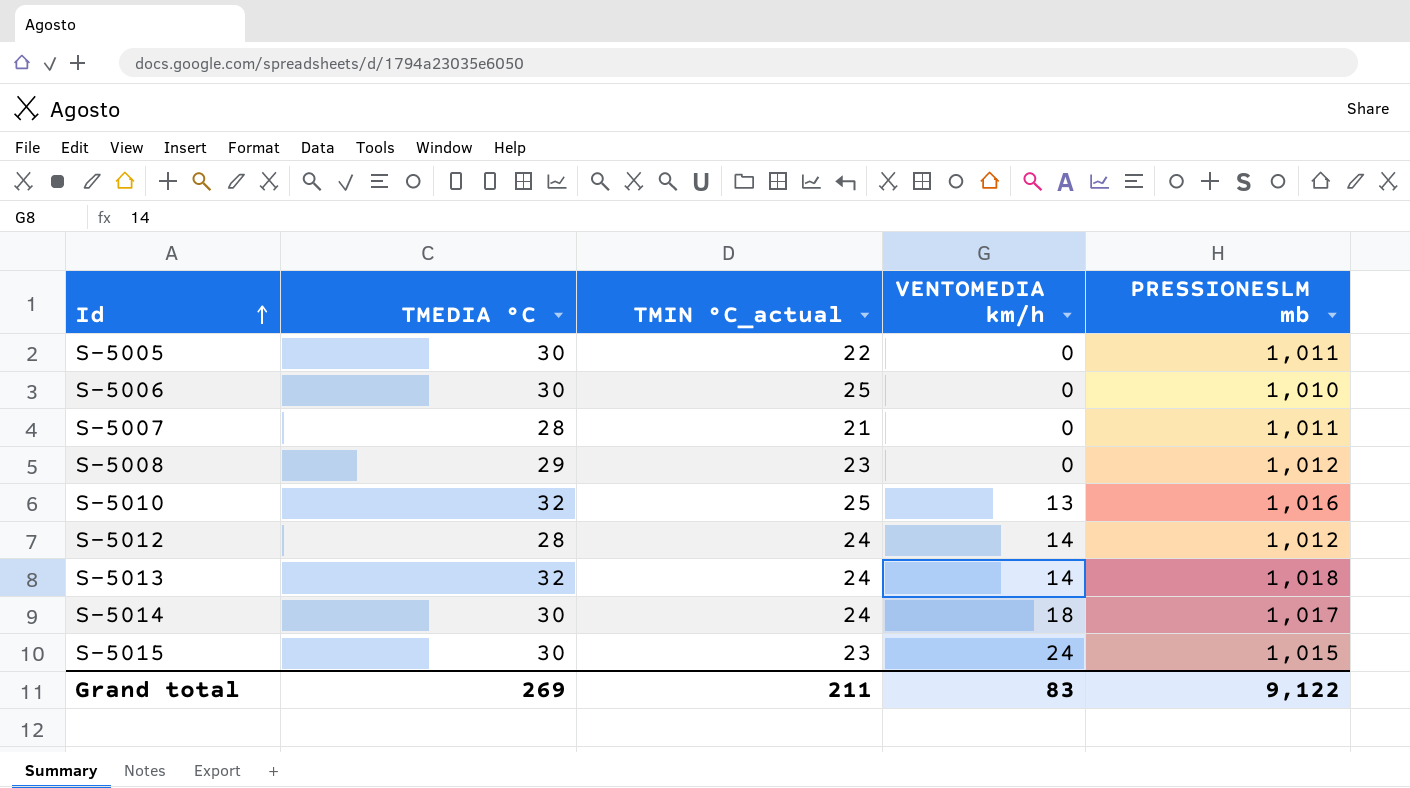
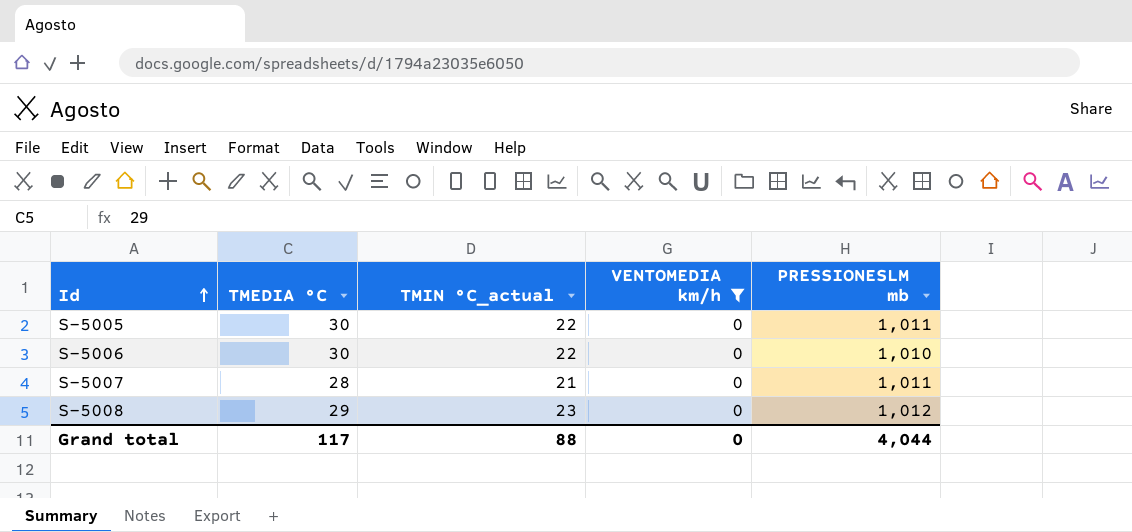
filter: none -> VENTOMEDIA km/h = 0
S-5006 | TMIN °C_actual: 25 -> 22
Grand total | TMEDIA °C: 269 -> 117
Grand total | TMIN °C_actual: 211 -> 88
Grand total | VENTOMEDIA km/h: 83 -> 0
Grand total | PRESSIONESLM mb: 9,122 -> 4,044

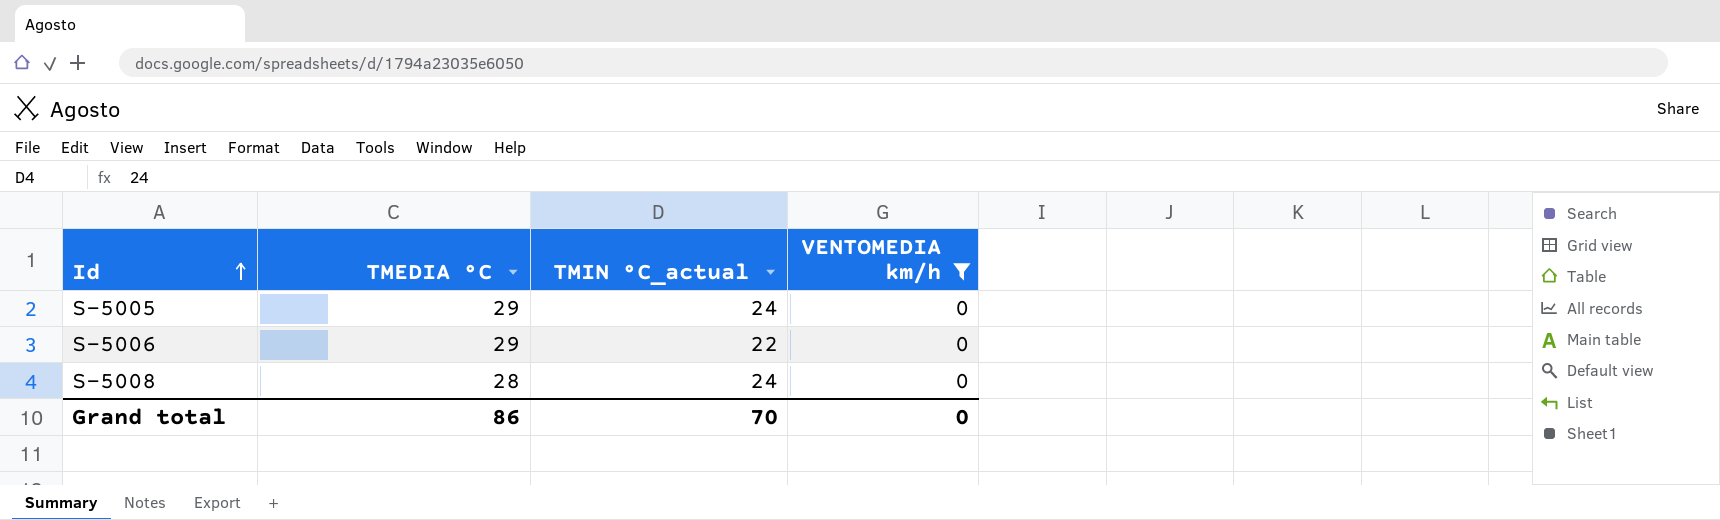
column PRESSIONESLM mb | position: 5 -> none
row S-5007: 28 | 21 | 0 | 1,011 -> none
S-5005 | TMEDIA °C: 30 -> 29
S-5005 | TMIN °C_actual: 22 -> 24
S-5006 | TMEDIA °C: 30 -> 29
S-5008 | TMEDIA °C: 29 -> 28
S-5008 | TMIN °C_actual: 23 -> 24
Grand total | TMEDIA °C: 117 -> 86
Grand total | TMIN °C_actual: 88 -> 70

